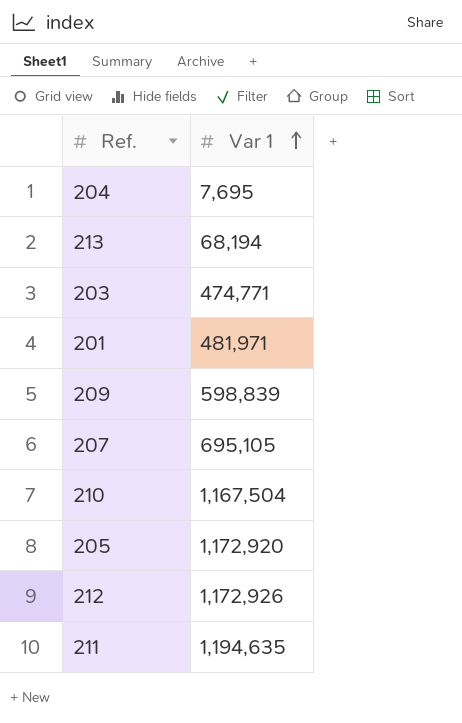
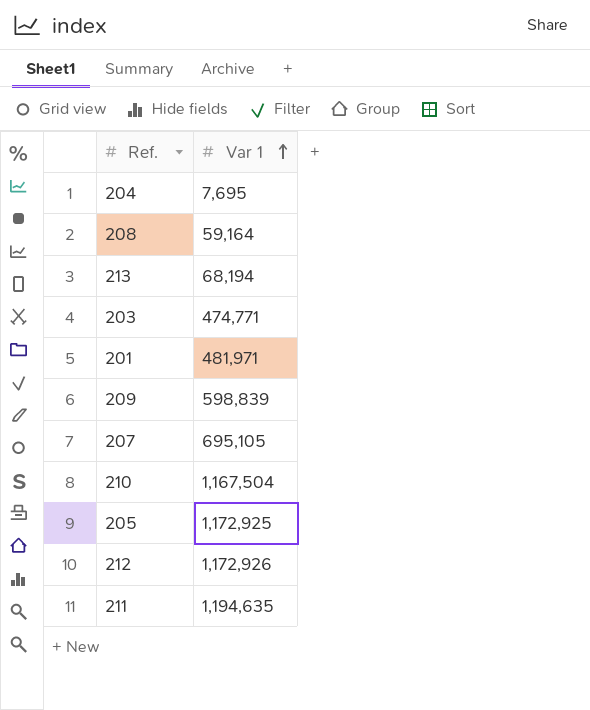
row 208: none -> 59,164
205 | Var 1: 1,172,920 -> 1,172,925

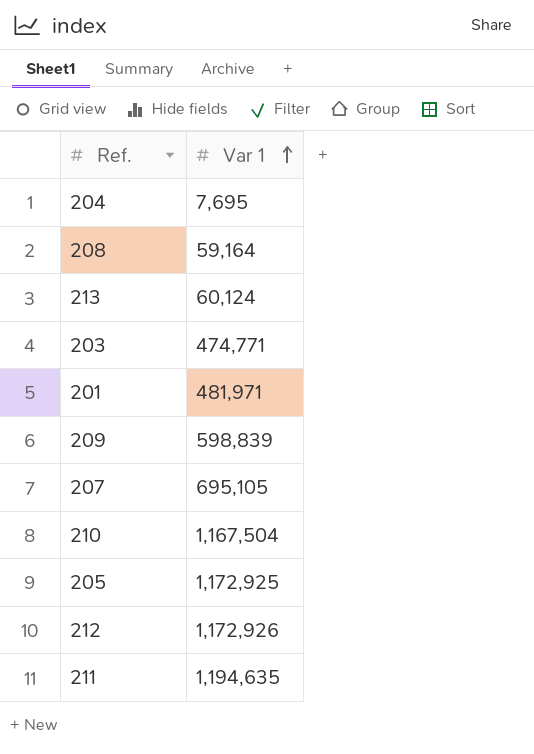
213 | Var 1: 68,194 -> 60,124

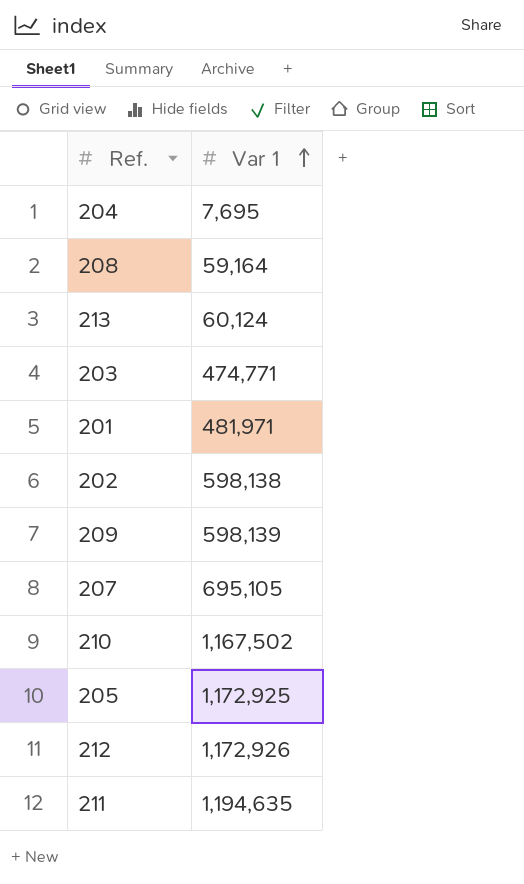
row 202: none -> 598,138
209 | Var 1: 598,839 -> 598,139
210 | Var 1: 1,167,504 -> 1,167,502

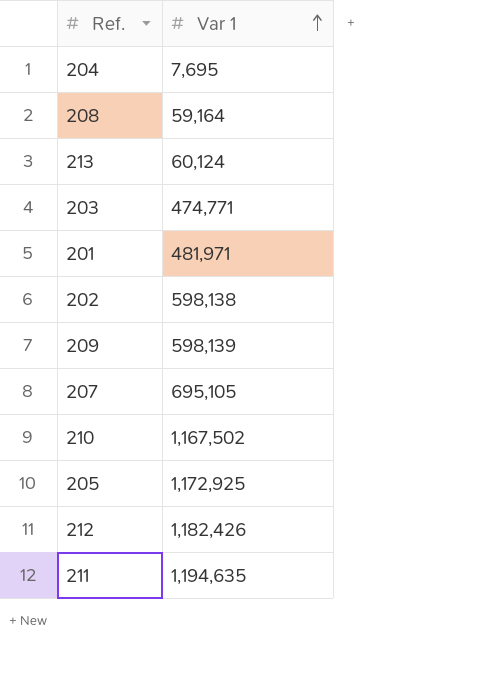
212 | Var 1: 1,172,926 -> 1,182,426

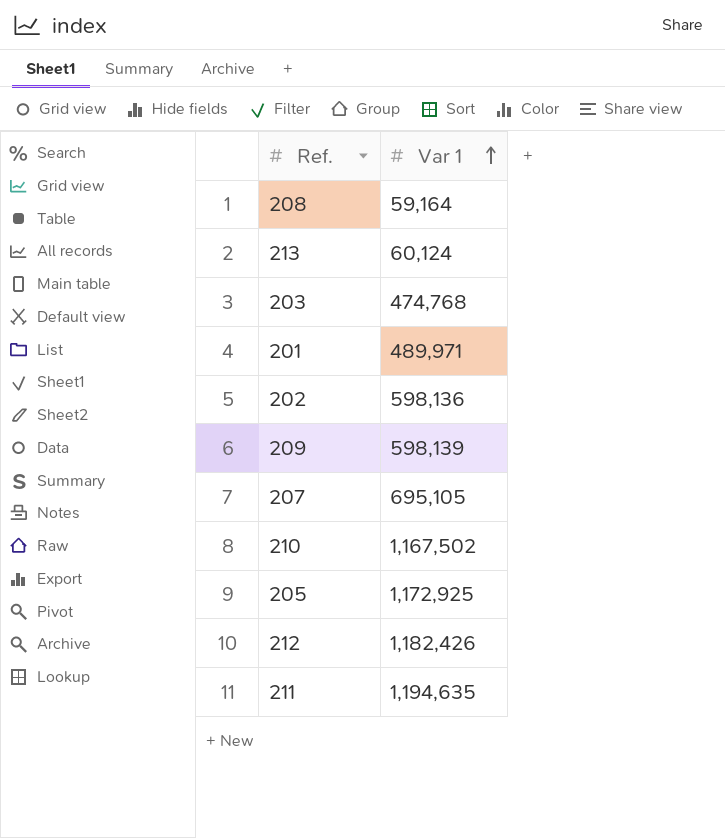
row 204: 7,695 -> none
203 | Var 1: 474,771 -> 474,768
201 | Var 1: 481,971 -> 489,971
202 | Var 1: 598,138 -> 598,136

